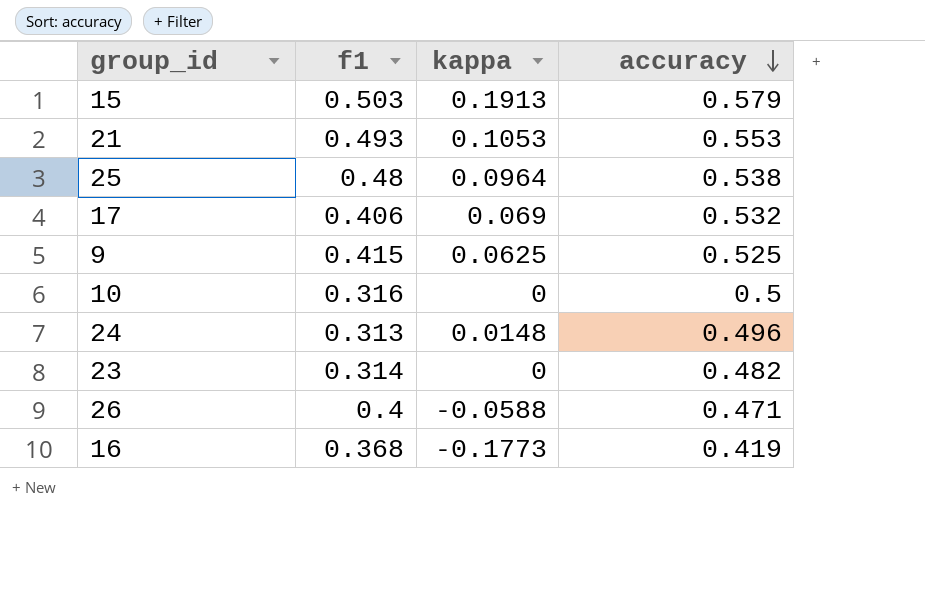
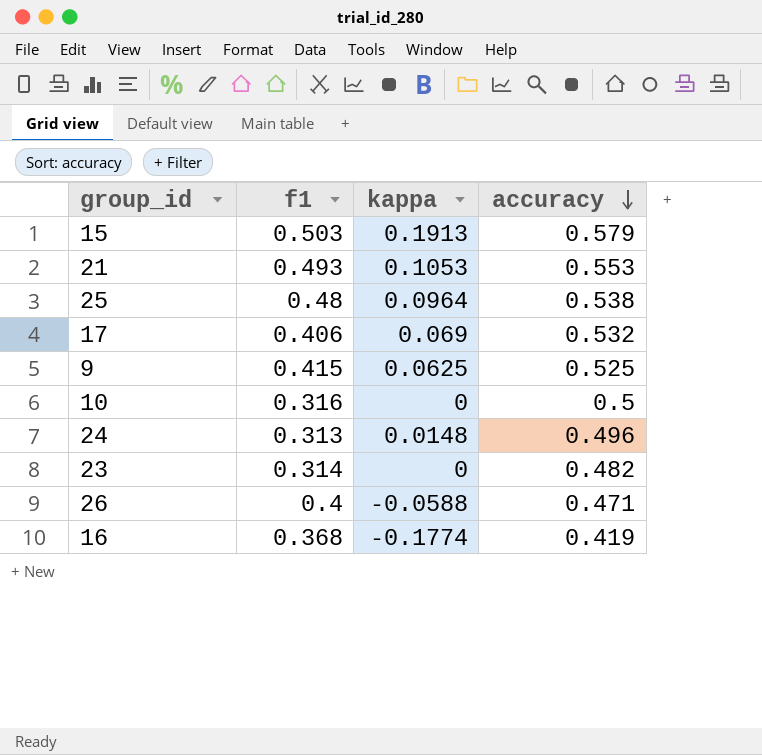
16 | kappa: -0.1773 -> -0.1774

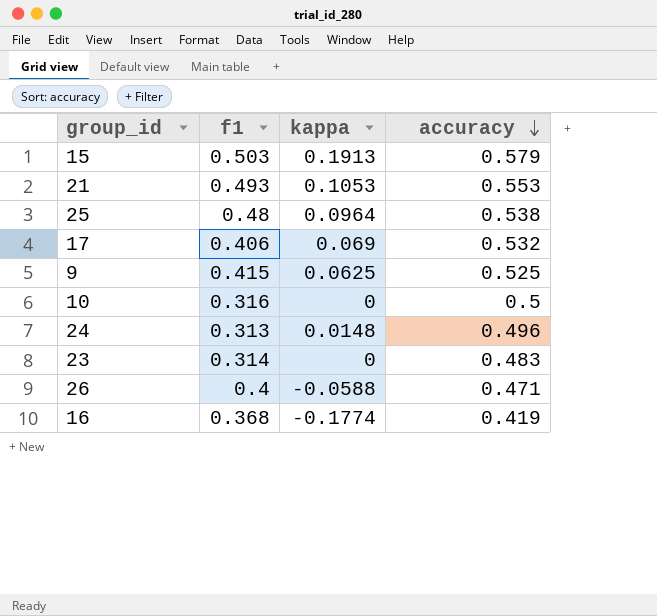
23 | accuracy: 0.482 -> 0.483

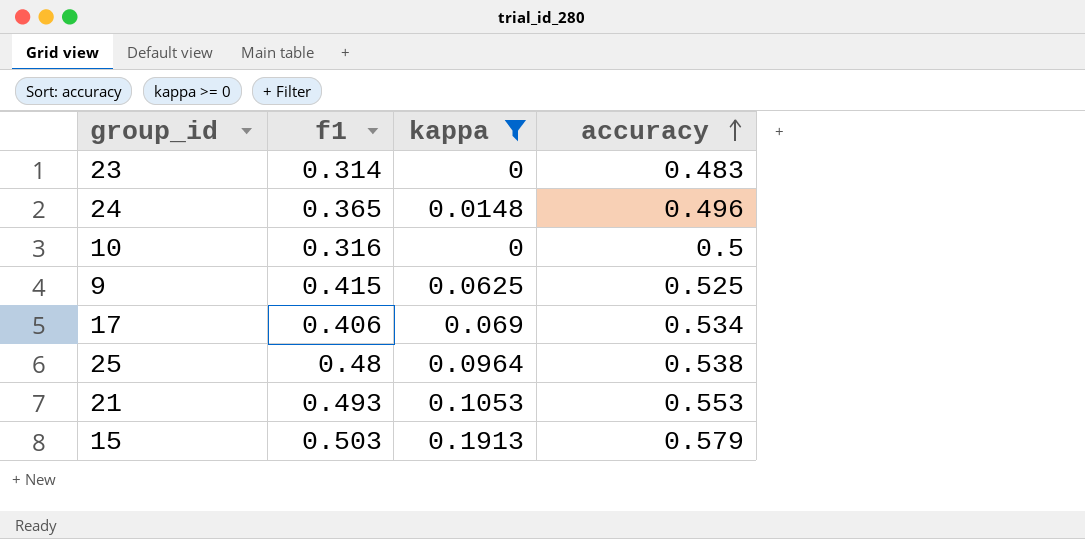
filter: none -> kappa >= 0
row order: accuracy descending -> accuracy ascending
24 | f1: 0.313 -> 0.365
17 | accuracy: 0.532 -> 0.534

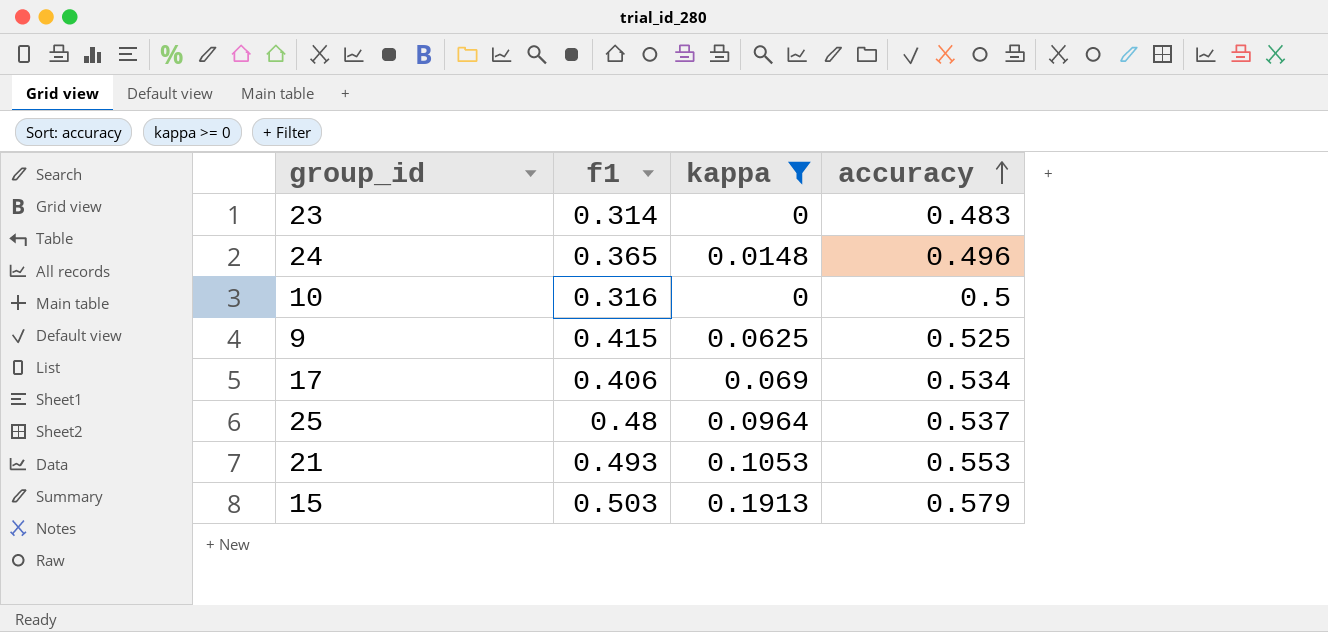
25 | accuracy: 0.538 -> 0.537

